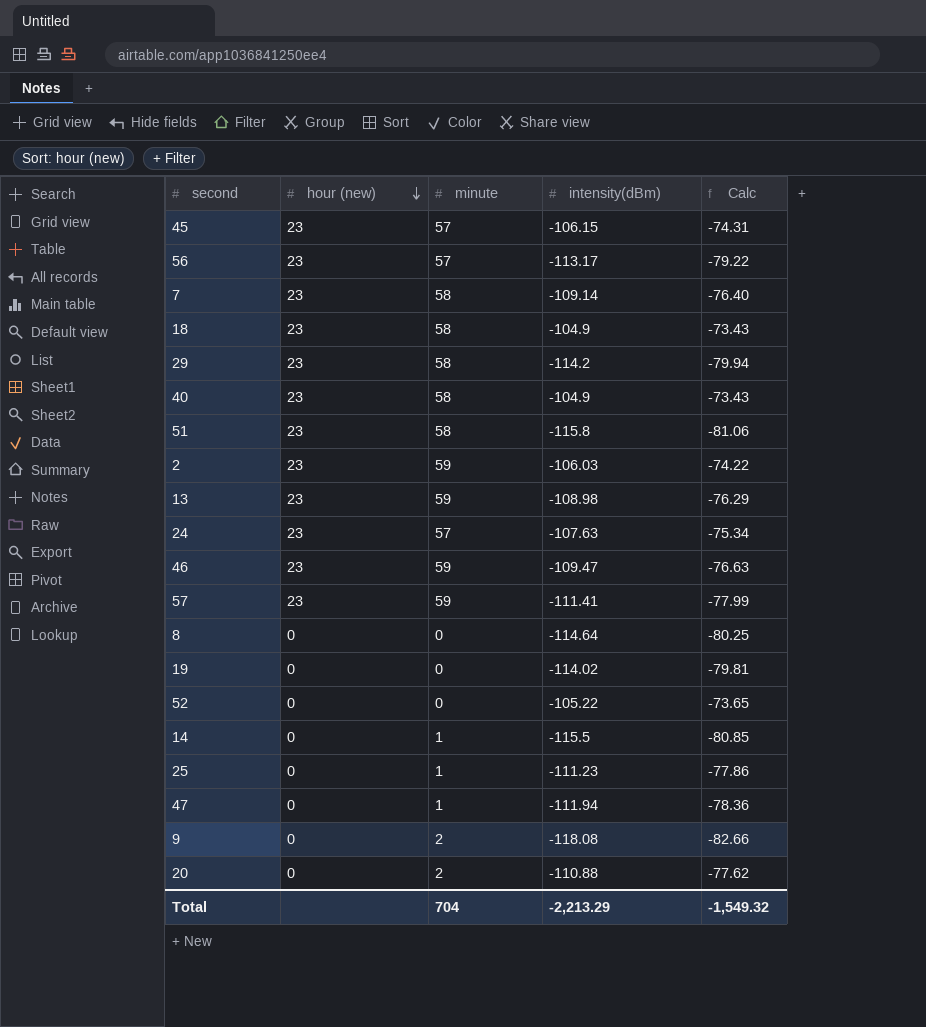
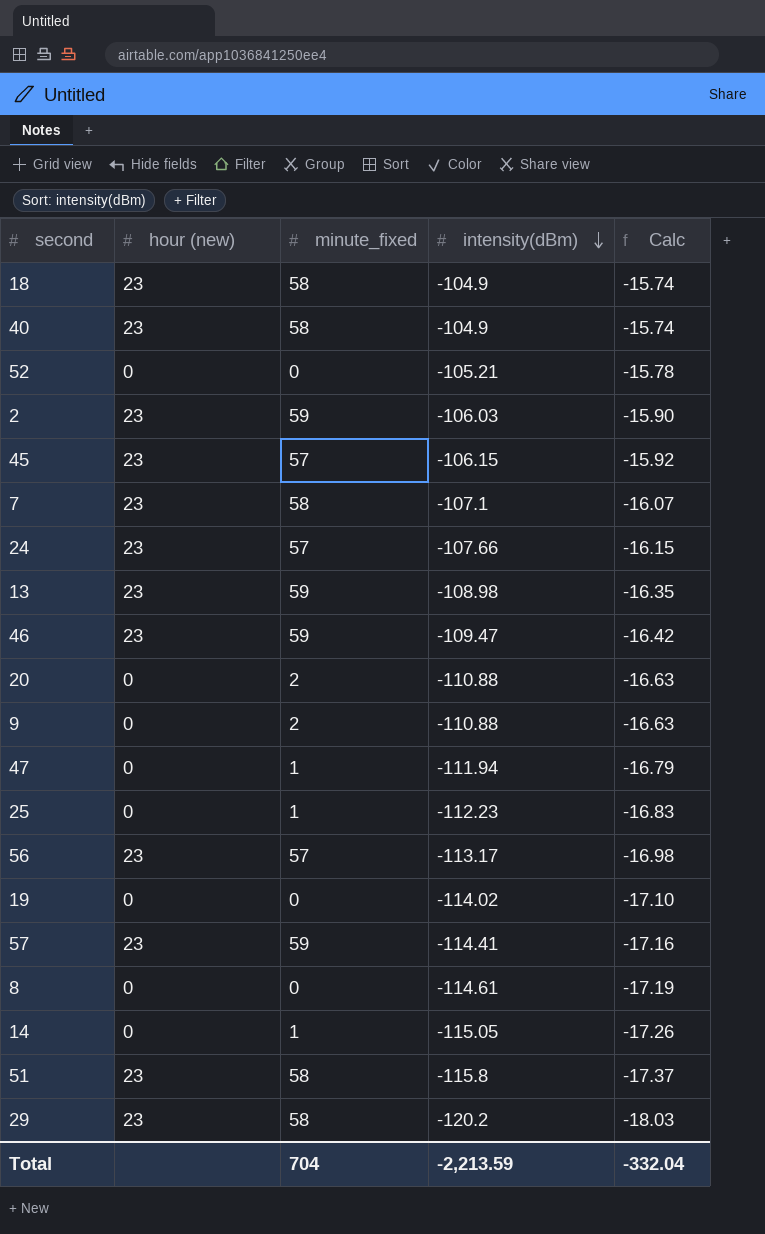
row order: hour (new) descending -> intensity(dBm) descending
column name: minute -> minute_fixed
column Calc | formula: [intensity(dBm)] * 0.7 -> [intensity(dBm)] * 0.15
52 | intensity(dBm): -105.22 -> -105.21
7 | intensity(dBm): -109.14 -> -107.1
24 | intensity(dBm): -107.63 -> -107.66
9 | intensity(dBm): -118.08 -> -110.88
25 | intensity(dBm): -111.23 -> -112.23
57 | intensity(dBm): -111.41 -> -114.41
8 | intensity(dBm): -114.64 -> -114.61
14 | intensity(dBm): -115.5 -> -115.05
29 | intensity(dBm): -114.2 -> -120.2
Total | intensity(dBm): -2,213.29 -> -2,213.59
Total | Calc: -1,549.32 -> -332.04

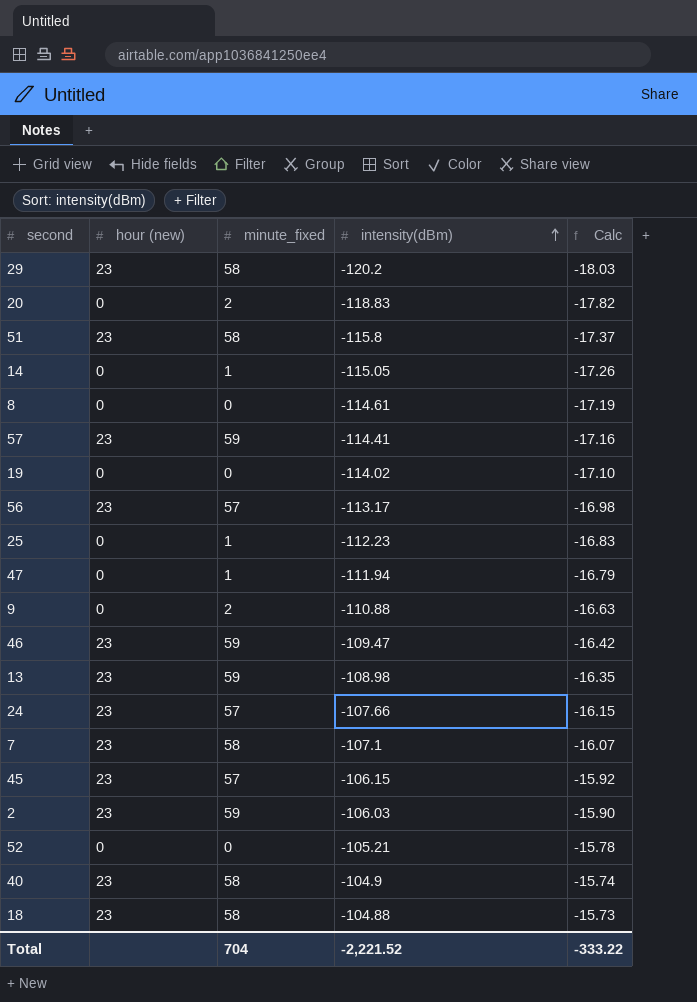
row order: intensity(dBm) descending -> intensity(dBm) ascending
20 | intensity(dBm): -110.88 -> -118.83
20 | Calc: -16.63 -> -17.82
18 | intensity(dBm): -104.9 -> -104.88
18 | Calc: -15.74 -> -15.73
Total | intensity(dBm): -2,213.59 -> -2,221.52
Total | Calc: -332.04 -> -333.22

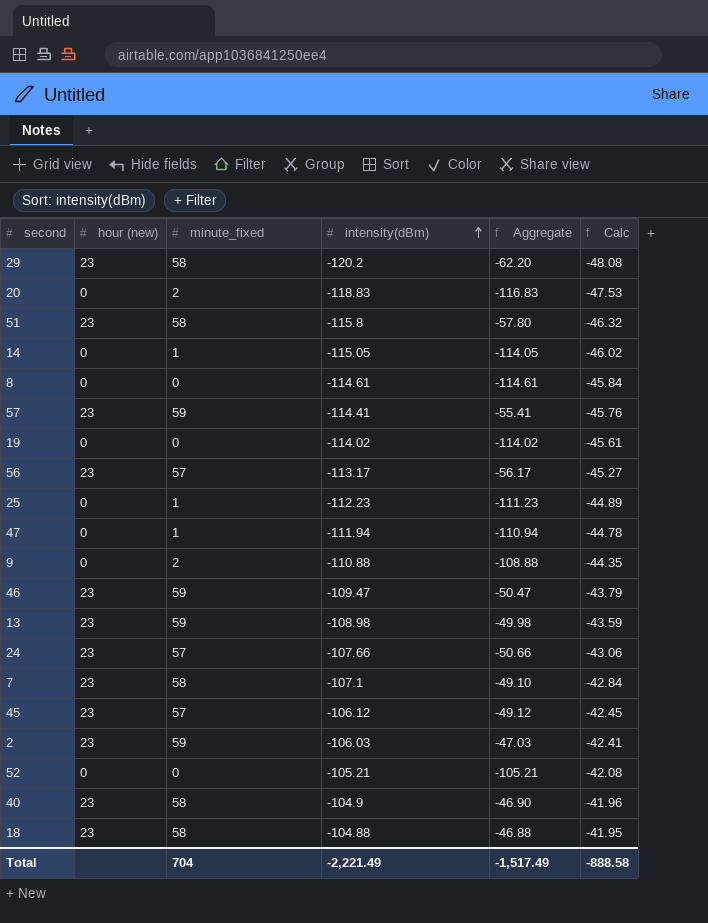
column Aggregate | formula: none -> [minute_fixed] + [intensity(dBm)]
column Calc | formula: [intensity(dBm)] * 0.15 -> [intensity(dBm)] * 0.4
45 | intensity(dBm): -106.15 -> -106.12
Total | intensity(dBm): -2,221.52 -> -2,221.49
Total | Calc: -333.22 -> -888.58

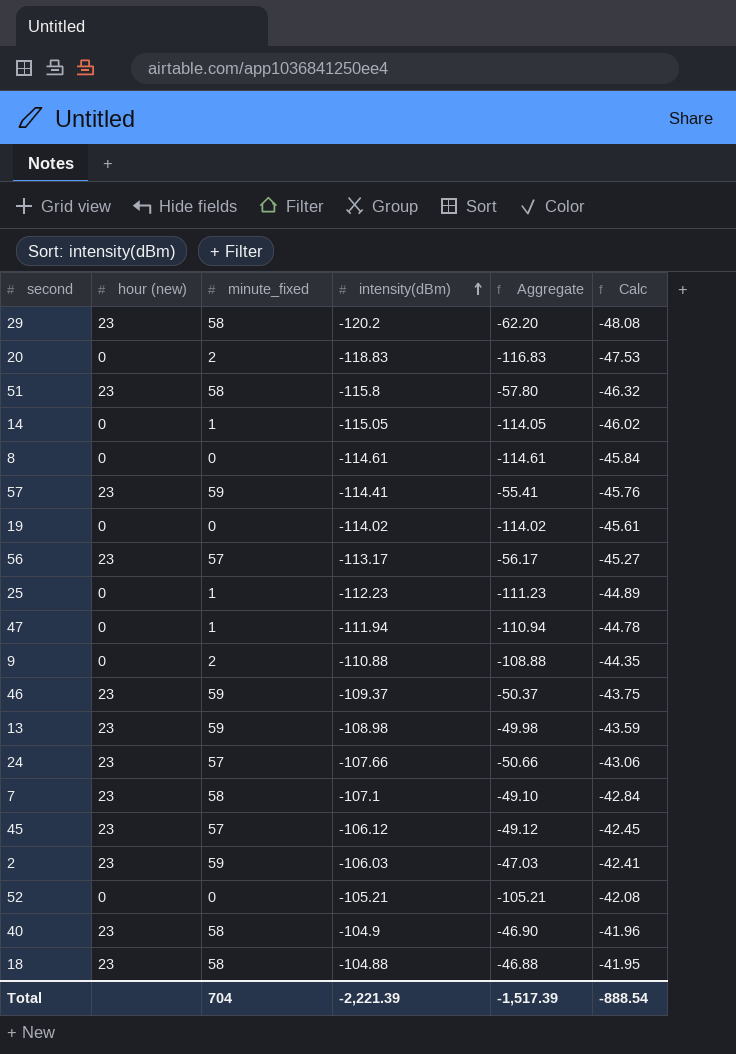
46 | intensity(dBm): -109.47 -> -109.37
46 | Aggregate: -50.47 -> -50.37
46 | Calc: -43.79 -> -43.75
Total | intensity(dBm): -2,221.49 -> -2,221.39
Total | Aggregate: -1,517.49 -> -1,517.39
Total | Calc: -888.58 -> -888.54

